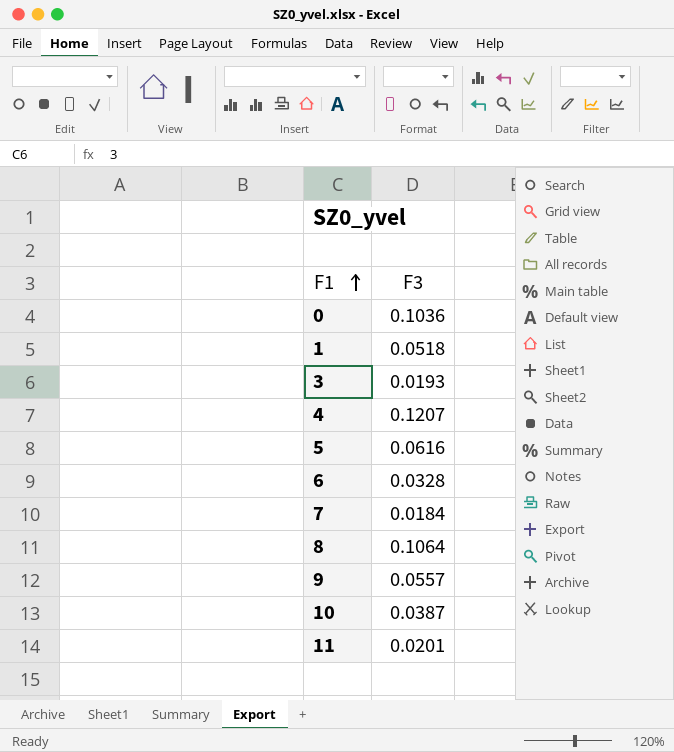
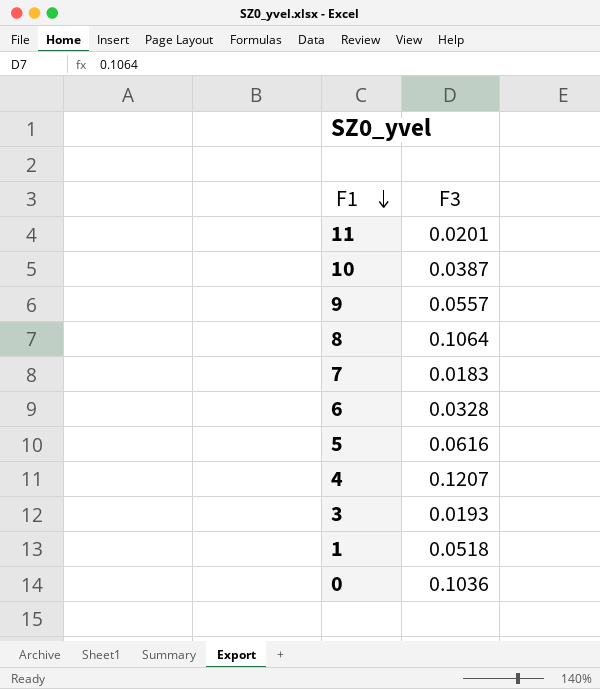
row order: F1 ascending -> F1 descending
7 | F3: 0.0184 -> 0.0183

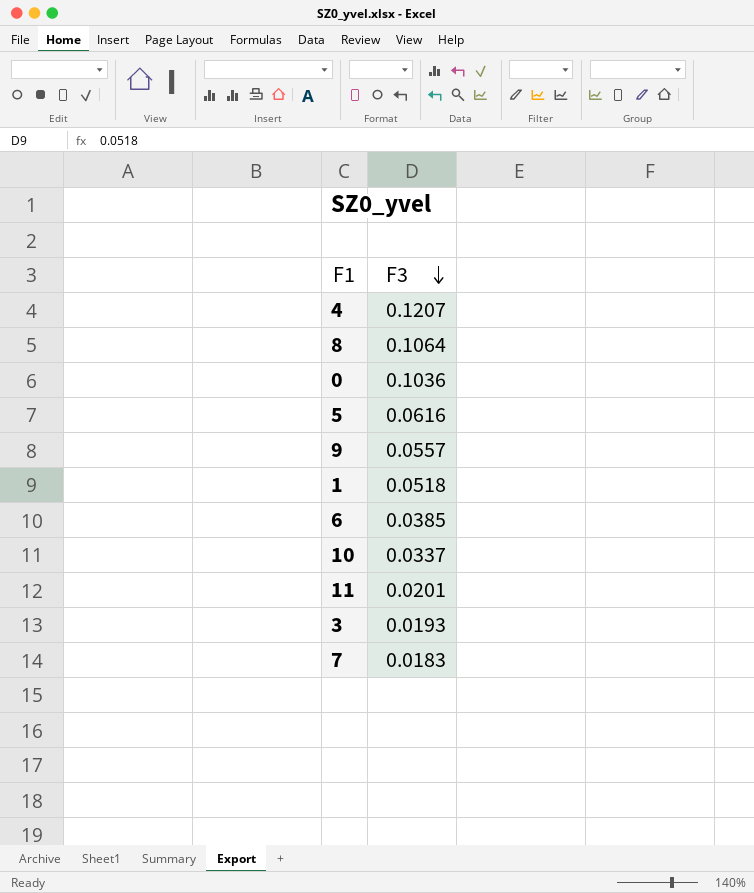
row order: F1 descending -> F3 descending
6 | F3: 0.0328 -> 0.0385
10 | F3: 0.0387 -> 0.0337

